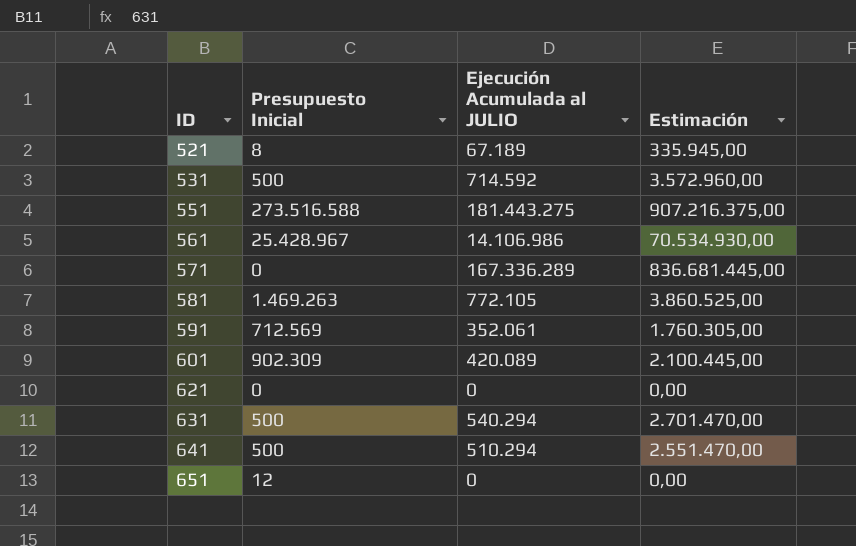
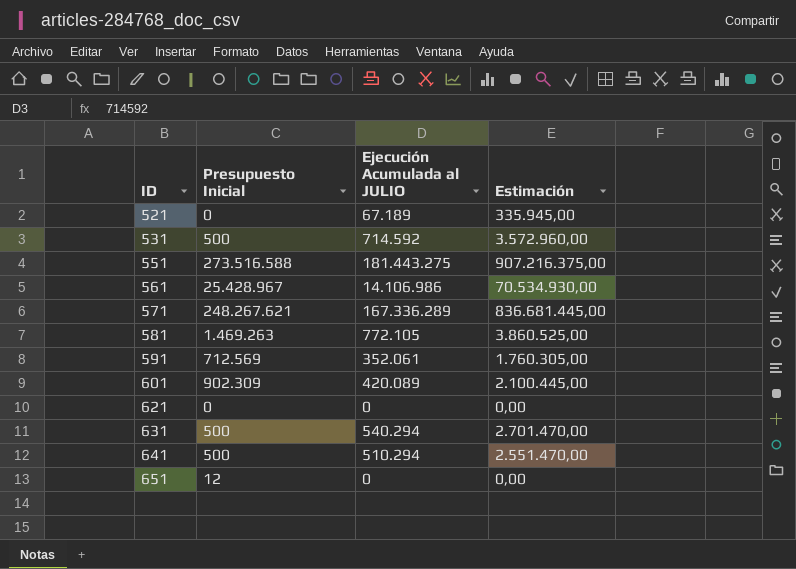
521 | Presupuesto Inicial: 8 -> 0
571 | Presupuesto Inicial: 0 -> 248.267.621

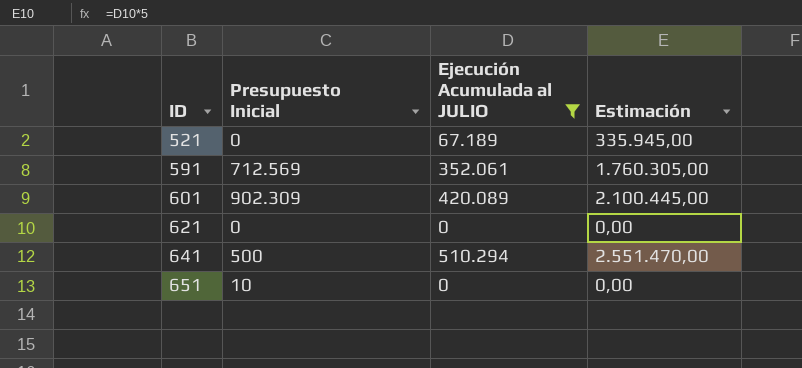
filter: none -> Ejecución Acumulada al JULIO <= 510.294
651 | Presupuesto Inicial: 12 -> 10

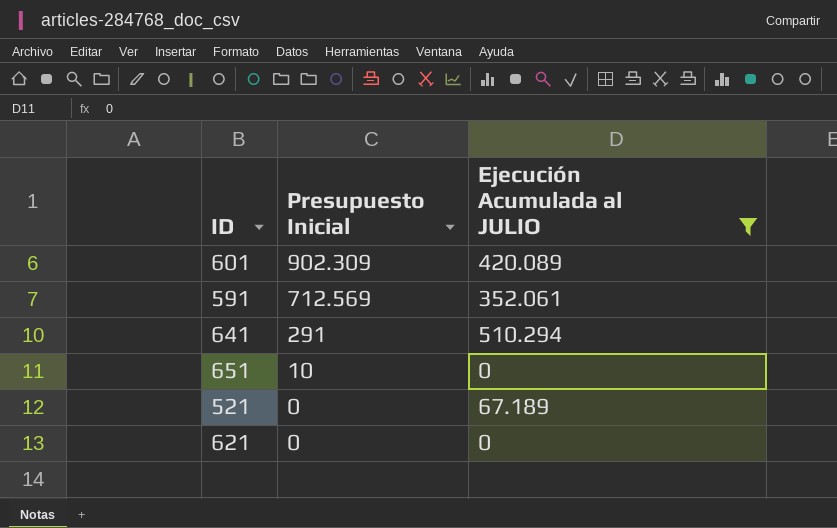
row order: ID ascending -> Presupuesto Inicial descending
column Estimación | formula: [Ejecución Acumulada al JULIO] * 5 -> none
641 | Presupuesto Inicial: 500 -> 291

